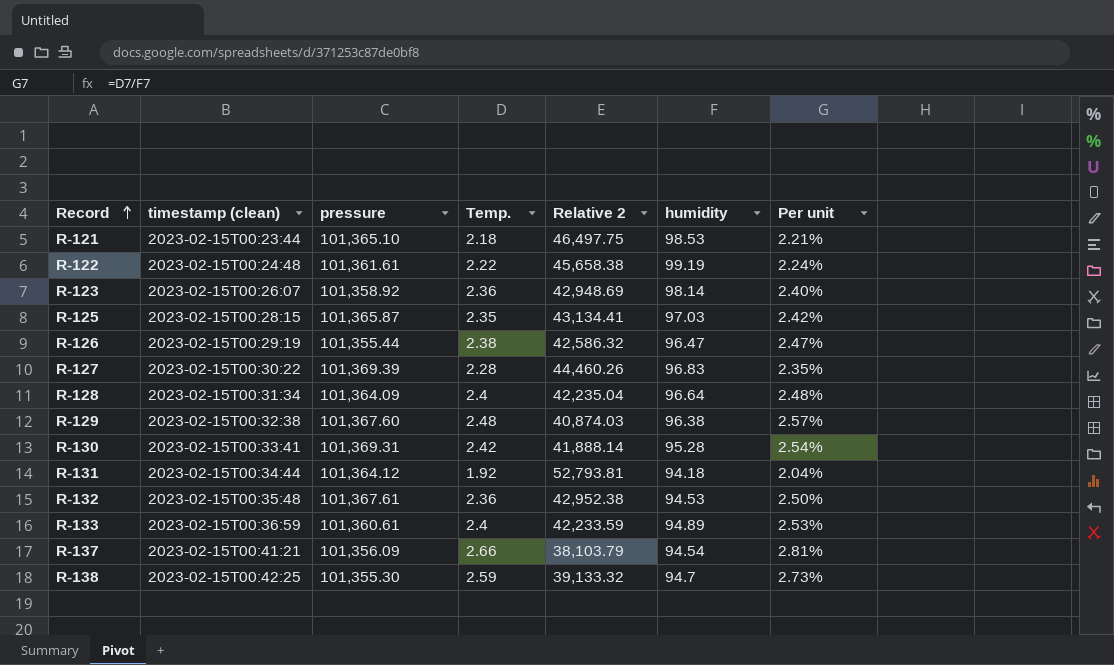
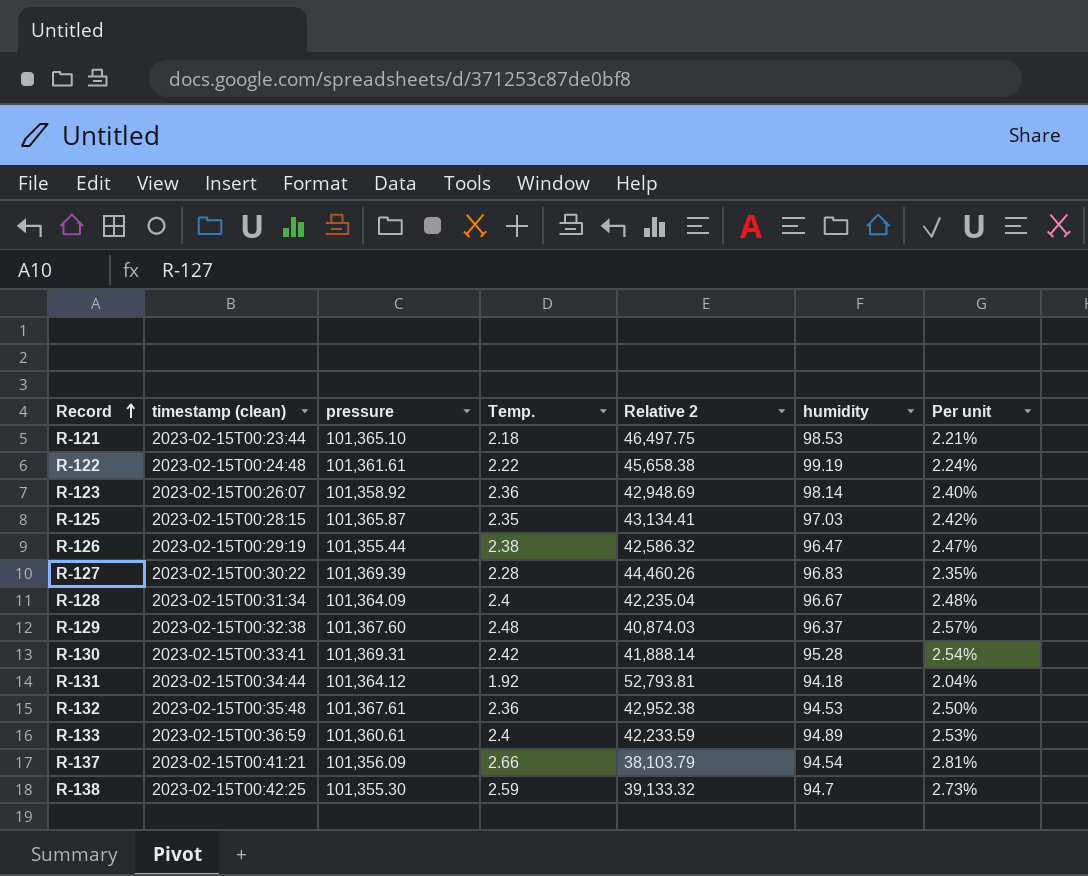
R-128 | humidity: 96.64 -> 96.67
R-129 | humidity: 96.38 -> 96.37

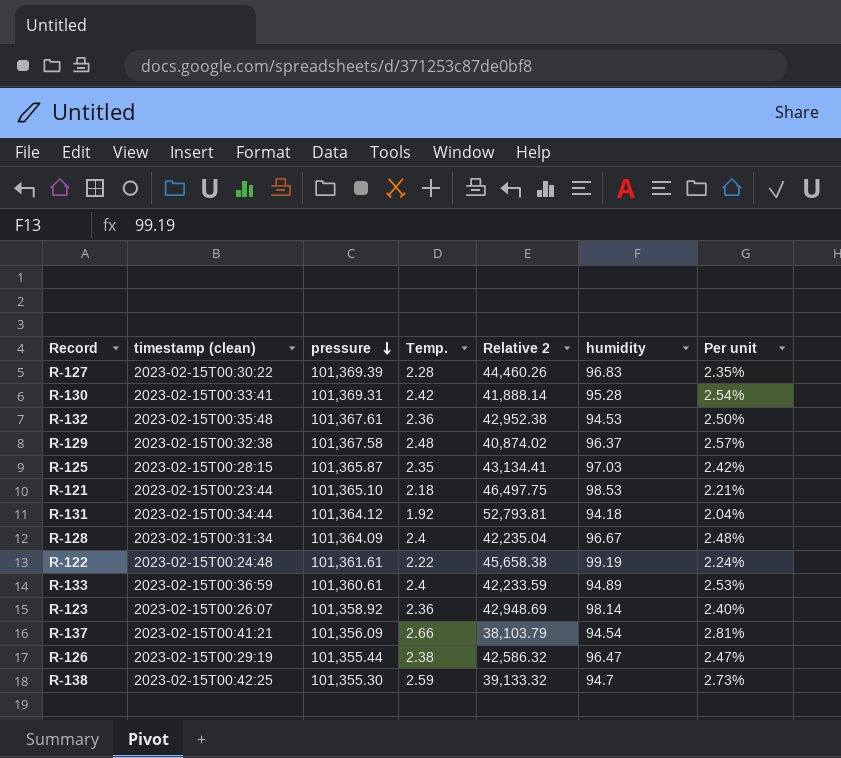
row order: Record ascending -> pressure descending
R-129 | pressure: 101,367.60 -> 101,367.58
R-129 | Relative 2: 40,874.03 -> 40,874.02

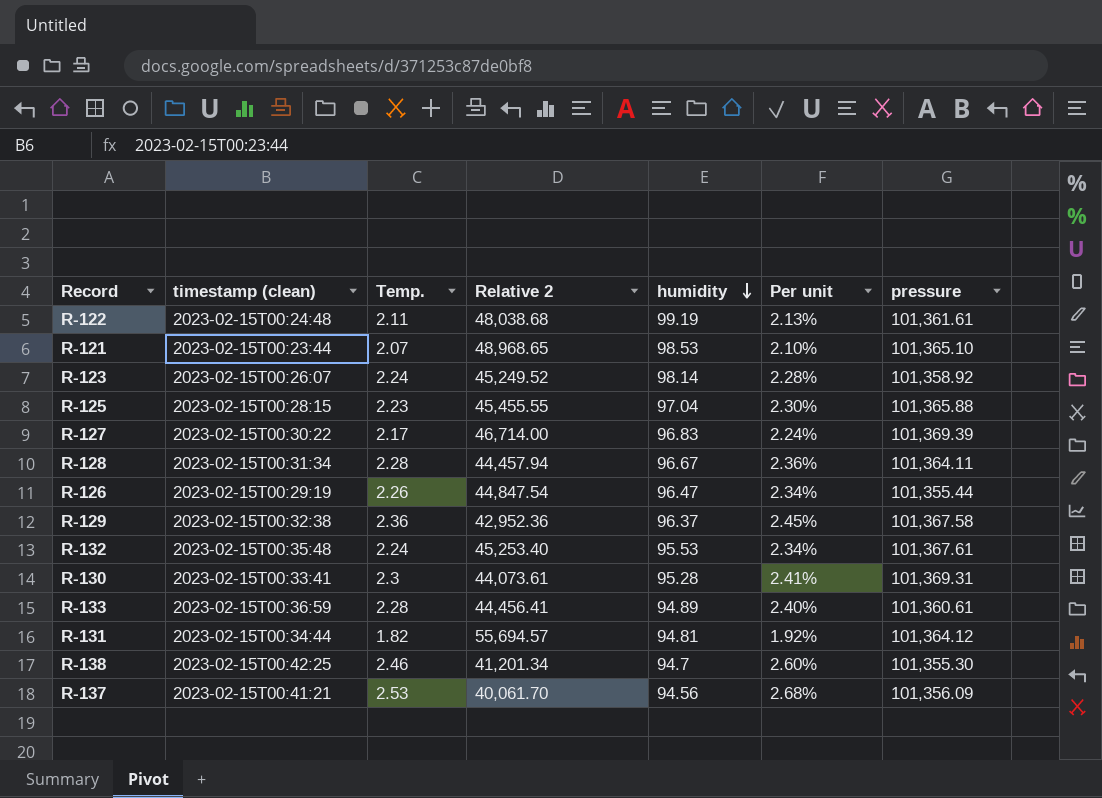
row order: pressure descending -> humidity descending
column pressure | position: 3 -> 7
R-122 | Temp.: 2.22 -> 2.11
R-122 | Relative 2: 45,658.38 -> 48,038.68
R-122 | Per unit: 2.24% -> 2.13%
R-121 | Temp.: 2.18 -> 2.07
R-121 | Relative 2: 46,497.75 -> 48,968.65
R-121 | Per unit: 2.21% -> 2.10%
R-123 | Temp.: 2.36 -> 2.24
R-123 | Relative 2: 42,948.69 -> 45,249.52
R-123 | Per unit: 2.40% -> 2.28%
R-125 | Temp.: 2.35 -> 2.23
R-125 | Relative 2: 43,134.41 -> 45,455.55
R-125 | humidity: 97.03 -> 97.04
R-125 | Per unit: 2.42% -> 2.30%
R-125 | pressure: 101,365.87 -> 101,365.88
R-127 | Temp.: 2.28 -> 2.17
R-127 | Relative 2: 44,460.26 -> 46,714.00
R-127 | Per unit: 2.35% -> 2.24%
R-128 | Temp.: 2.4 -> 2.28
R-128 | Relative 2: 42,235.04 -> 44,457.94
R-128 | Per unit: 2.48% -> 2.36%
R-128 | pressure: 101,364.09 -> 101,364.11
R-126 | Temp.: 2.38 -> 2.26
R-126 | Relative 2: 42,586.32 -> 44,847.54
R-126 | Per unit: 2.47% -> 2.34%
R-129 | Temp.: 2.48 -> 2.36
R-129 | Relative 2: 40,874.02 -> 42,952.36
R-129 | Per unit: 2.57% -> 2.45%
R-132 | Temp.: 2.36 -> 2.24
R-132 | Relative 2: 42,952.38 -> 45,253.40
R-132 | humidity: 94.53 -> 95.53
R-132 | Per unit: 2.50% -> 2.34%
R-130 | Temp.: 2.42 -> 2.3
R-130 | Relative 2: 41,888.14 -> 44,073.61
R-130 | Per unit: 2.54% -> 2.41%
R-133 | Temp.: 2.4 -> 2.28
R-133 | Relative 2: 42,233.59 -> 44,456.41
R-133 | Per unit: 2.53% -> 2.40%
R-131 | Temp.: 1.92 -> 1.82
R-131 | Relative 2: 52,793.81 -> 55,694.57
R-131 | humidity: 94.18 -> 94.81
R-131 | Per unit: 2.04% -> 1.92%
R-138 | Temp.: 2.59 -> 2.46
R-138 | Relative 2: 39,133.32 -> 41,201.34
R-138 | Per unit: 2.73% -> 2.60%
R-137 | Temp.: 2.66 -> 2.53
R-137 | Relative 2: 38,103.79 -> 40,061.70
R-137 | humidity: 94.54 -> 94.56
R-137 | Per unit: 2.81% -> 2.68%

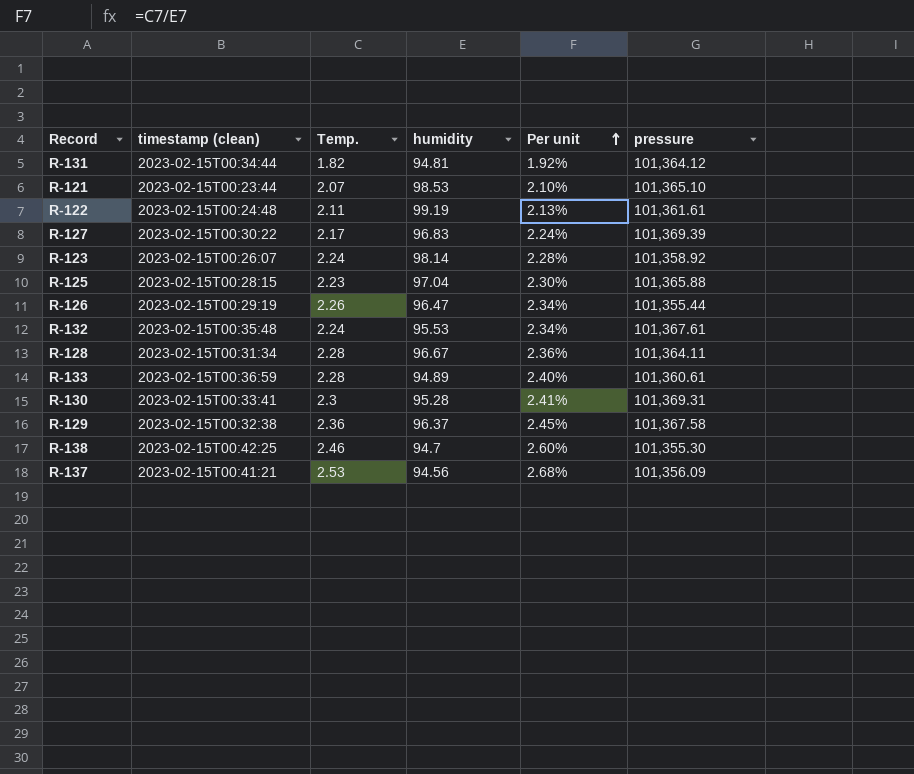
row order: humidity descending -> Per unit ascending
column Relative 2 | formula: [pressure] / [Temp.] -> none

